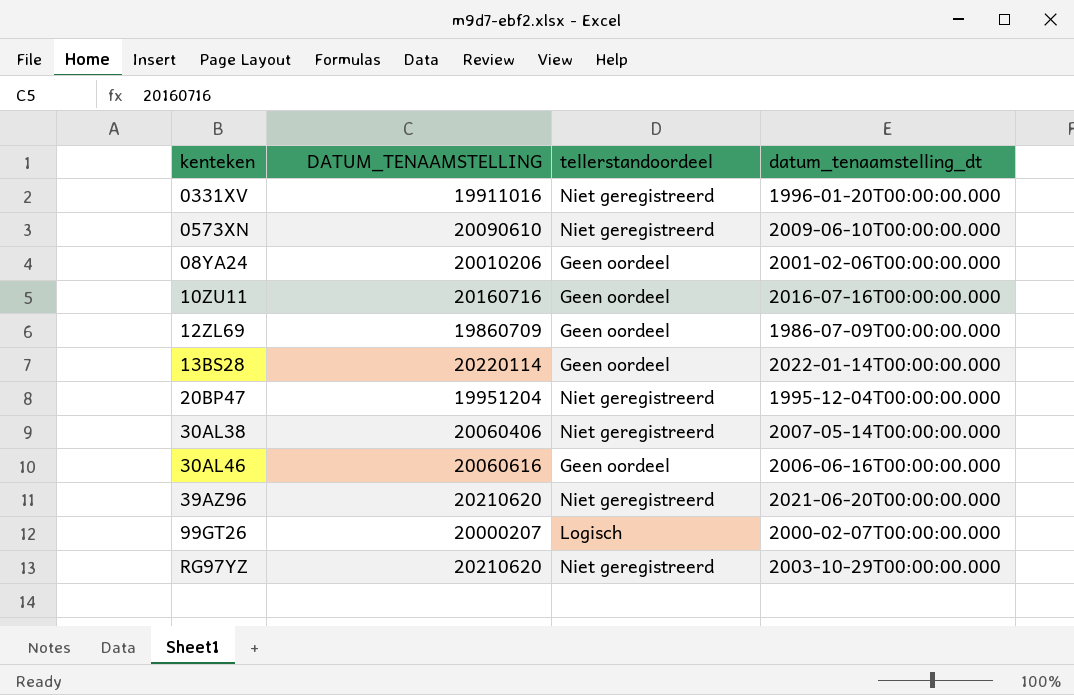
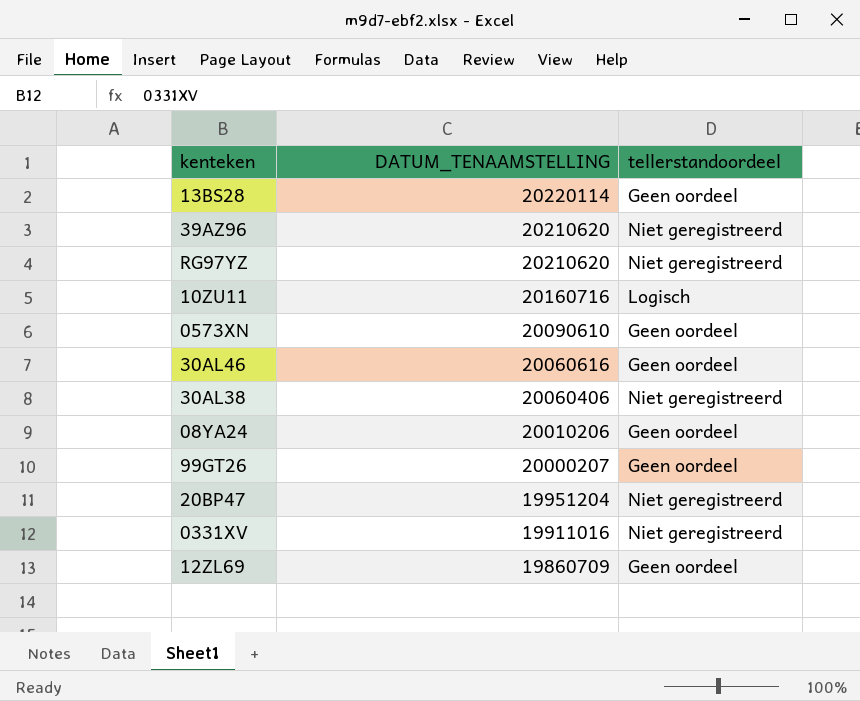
row order: none -> DATUM_TENAAMSTELLING descending
column datum_tenaamstelling_dt | position: 4 -> none
10ZU11 | tellerstandoordeel: Geen oordeel -> Logisch
0573XN | tellerstandoordeel: Niet geregistreerd -> Geen oordeel
99GT26 | tellerstandoordeel: Logisch -> Geen oordeel

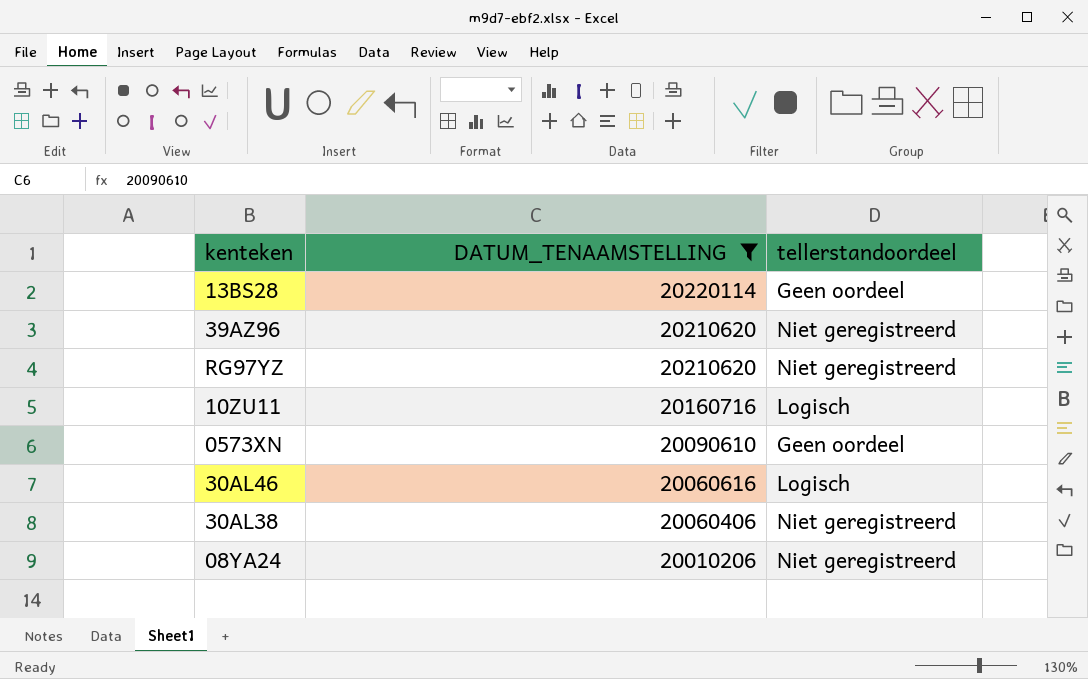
filter: none -> DATUM_TENAAMSTELLING >= 20010206
30AL46 | tellerstandoordeel: Geen oordeel -> Logisch
08YA24 | tellerstandoordeel: Geen oordeel -> Niet geregistreerd

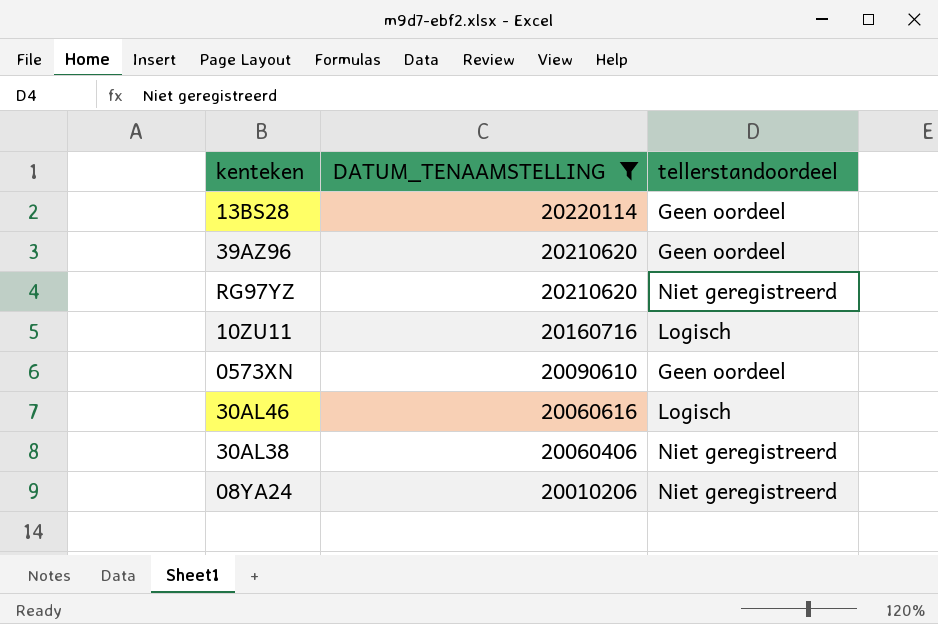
39AZ96 | tellerstandoordeel: Niet geregistreerd -> Geen oordeel

